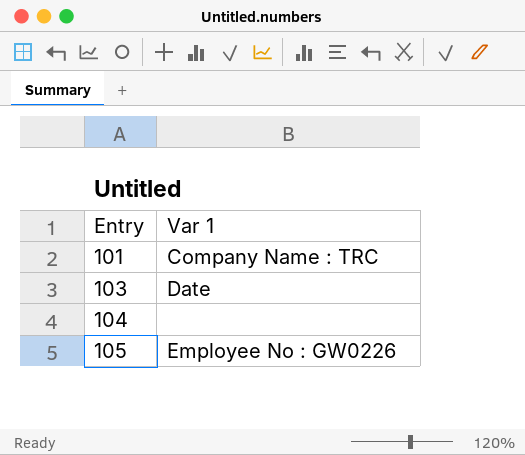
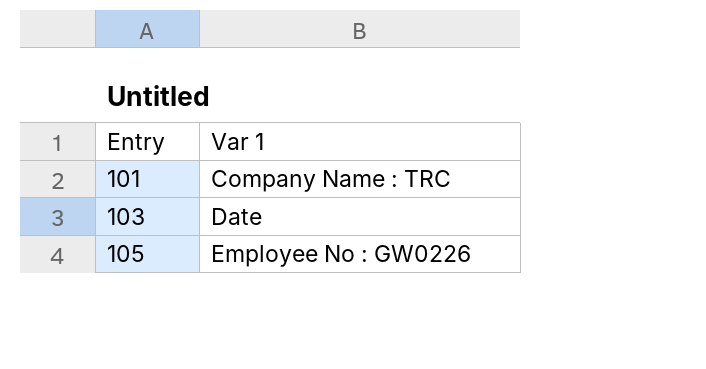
row 104: none -> none

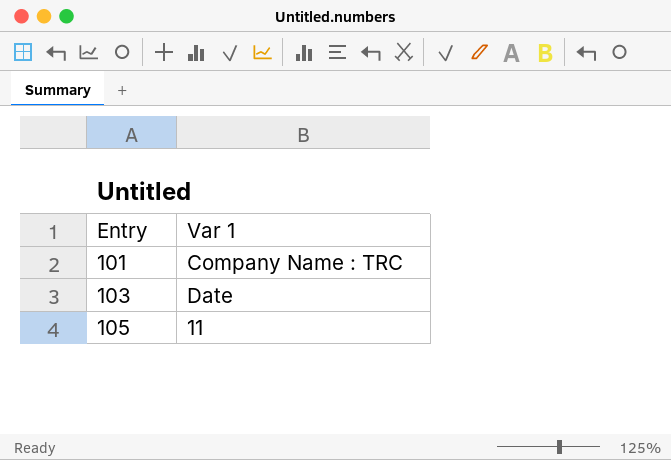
105 | Var 1: Employee No : GW0226 -> 11

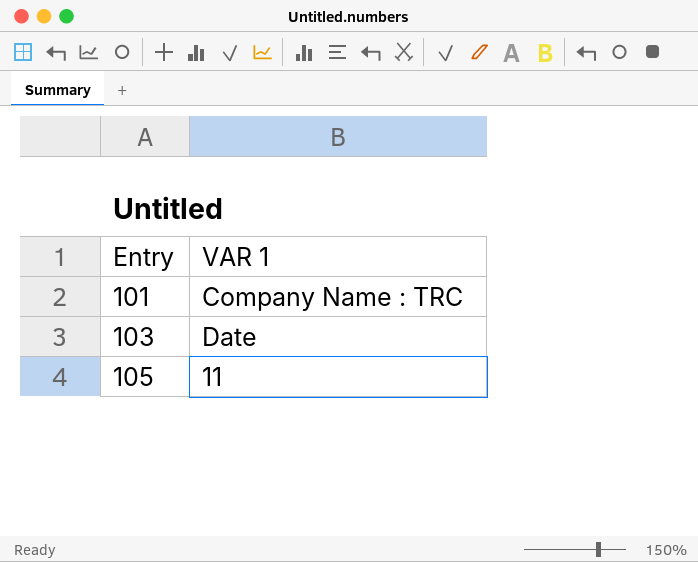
column name: Var 1 -> VAR 1

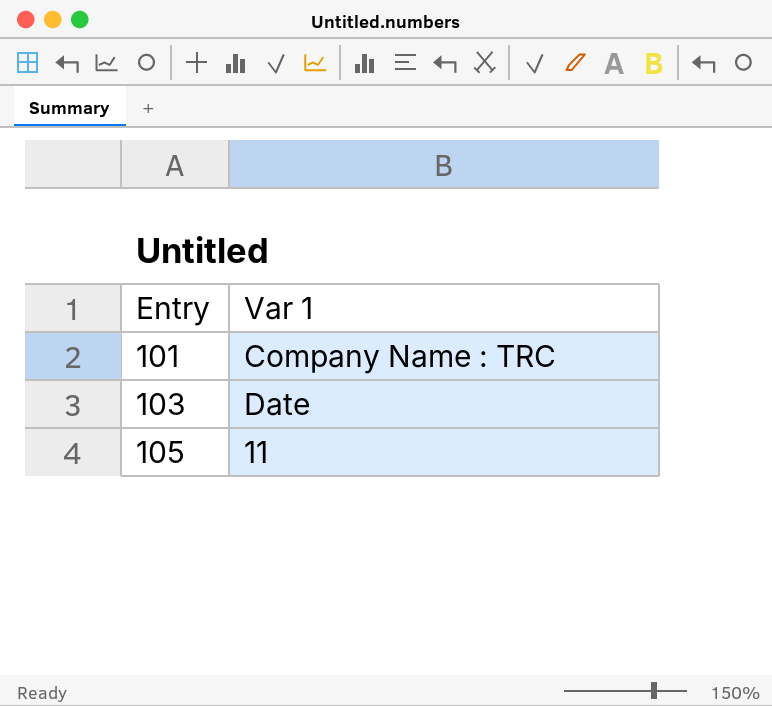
column name: VAR 1 -> Var 1

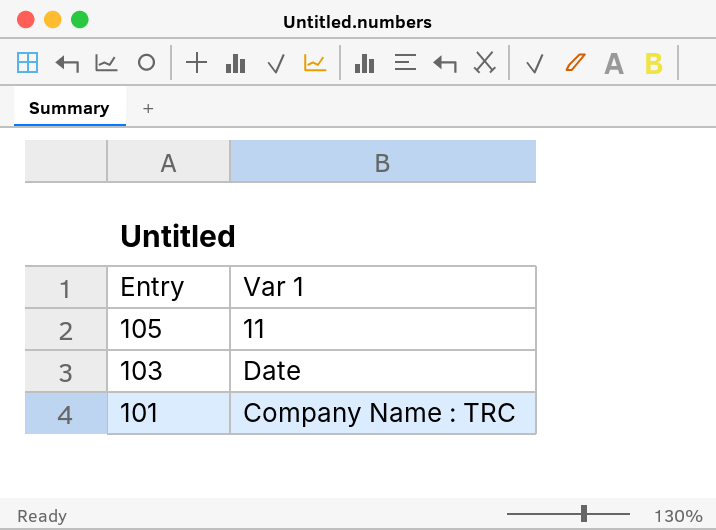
row order: Entry ascending -> Entry descending

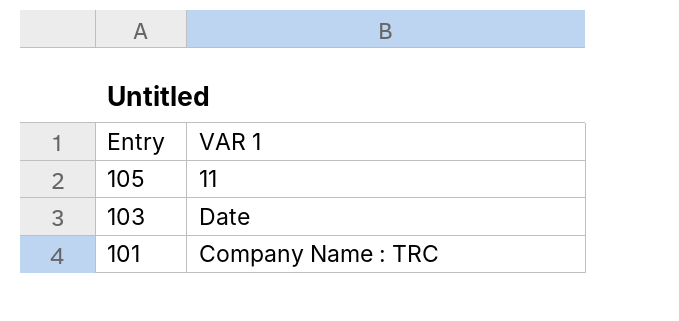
column name: Var 1 -> VAR 1

